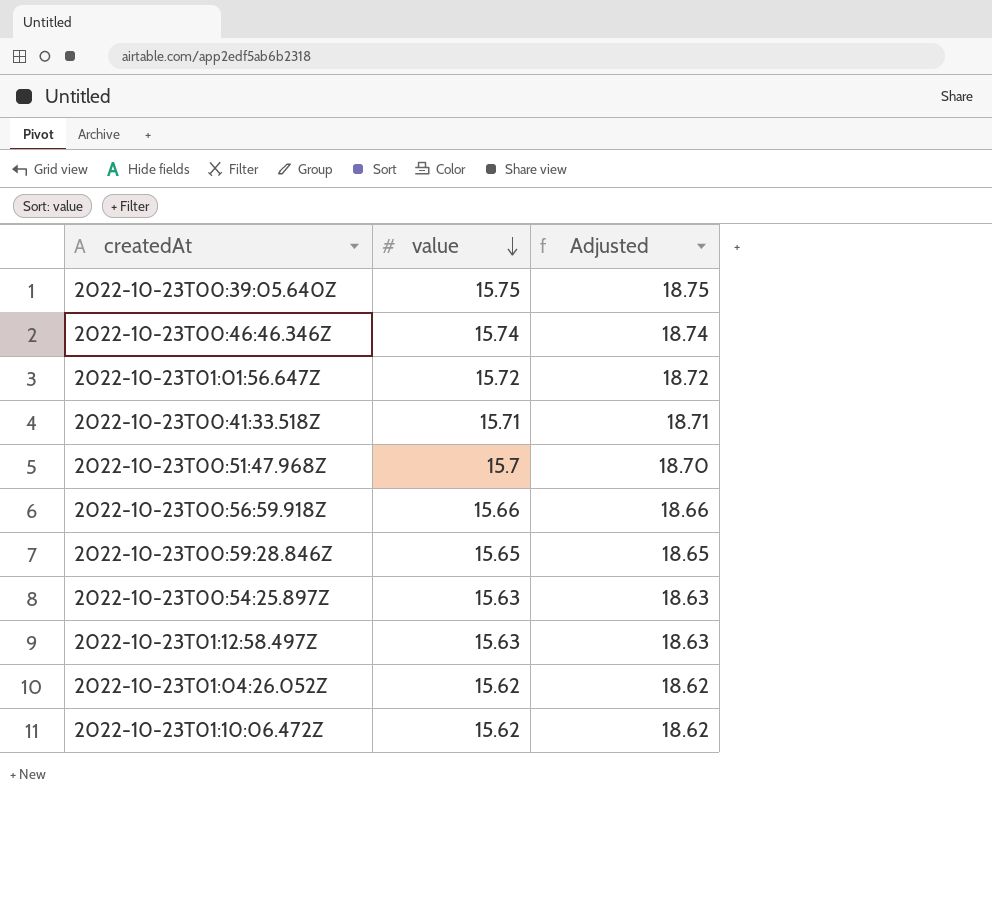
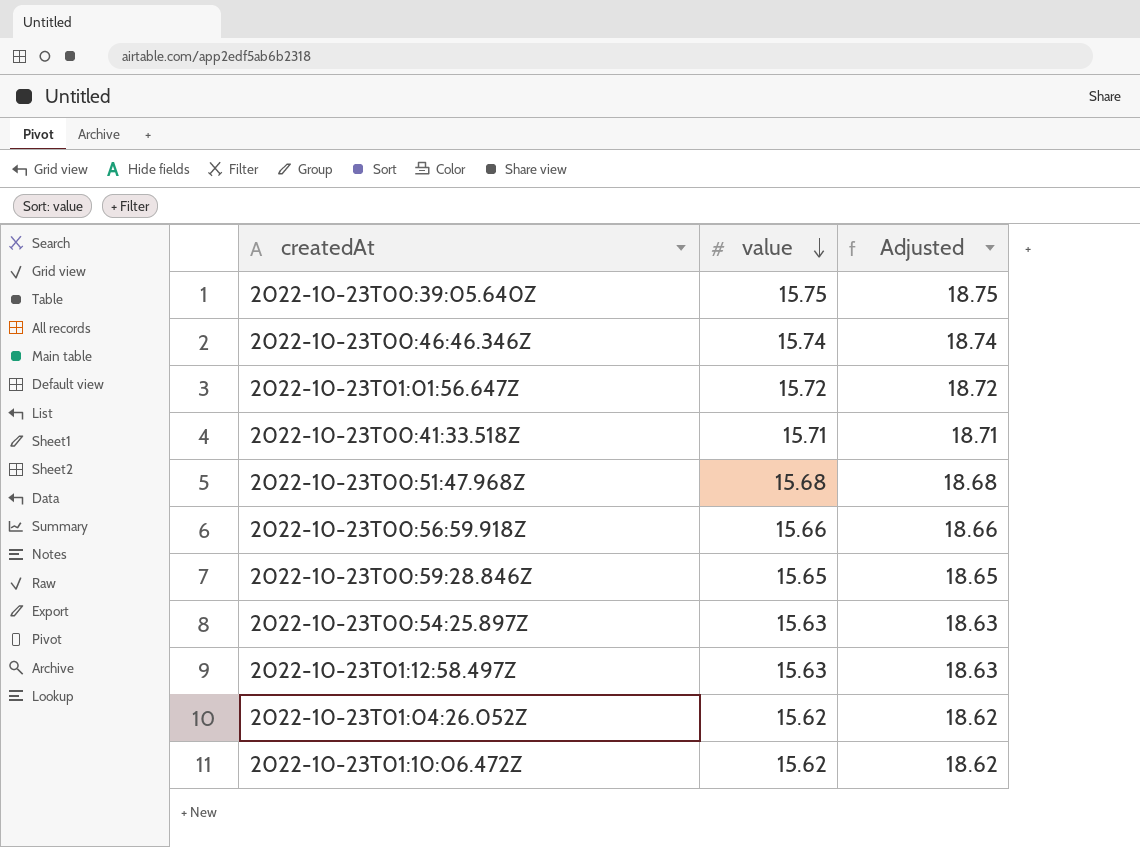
2022-10-23T00:51:47.968Z | value: 15.7 -> 15.68
2022-10-23T00:51:47.968Z | Adjusted: 18.70 -> 18.68

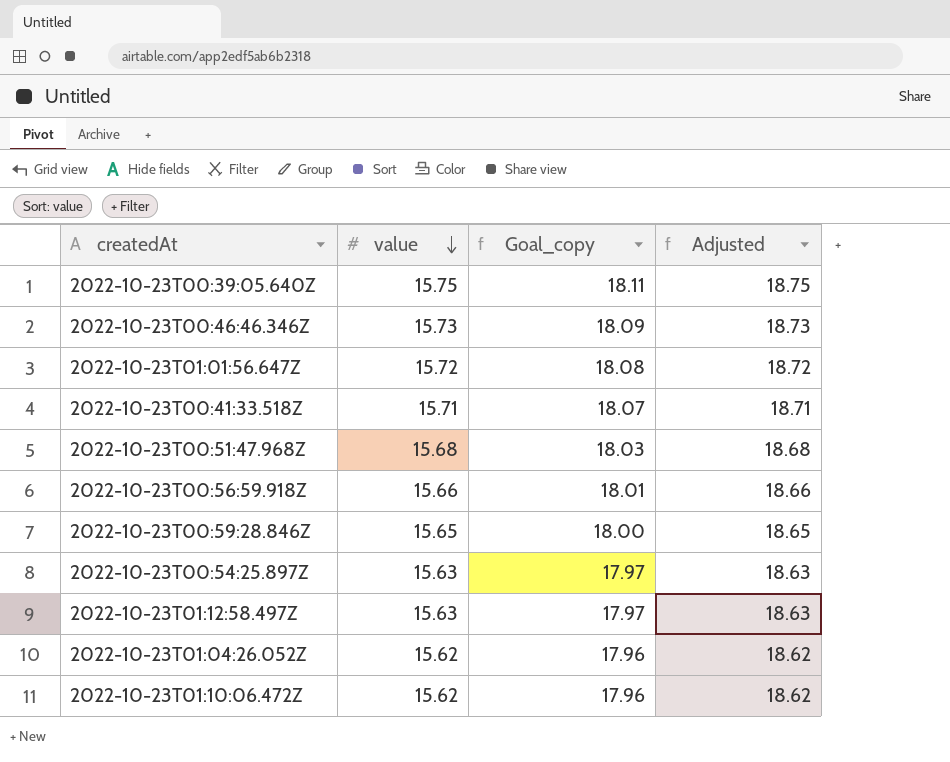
column Goal_copy | formula: none -> [value] * 1.15
2022-10-23T00:46:46.346Z | value: 15.74 -> 15.73
2022-10-23T00:46:46.346Z | Adjusted: 18.74 -> 18.73

